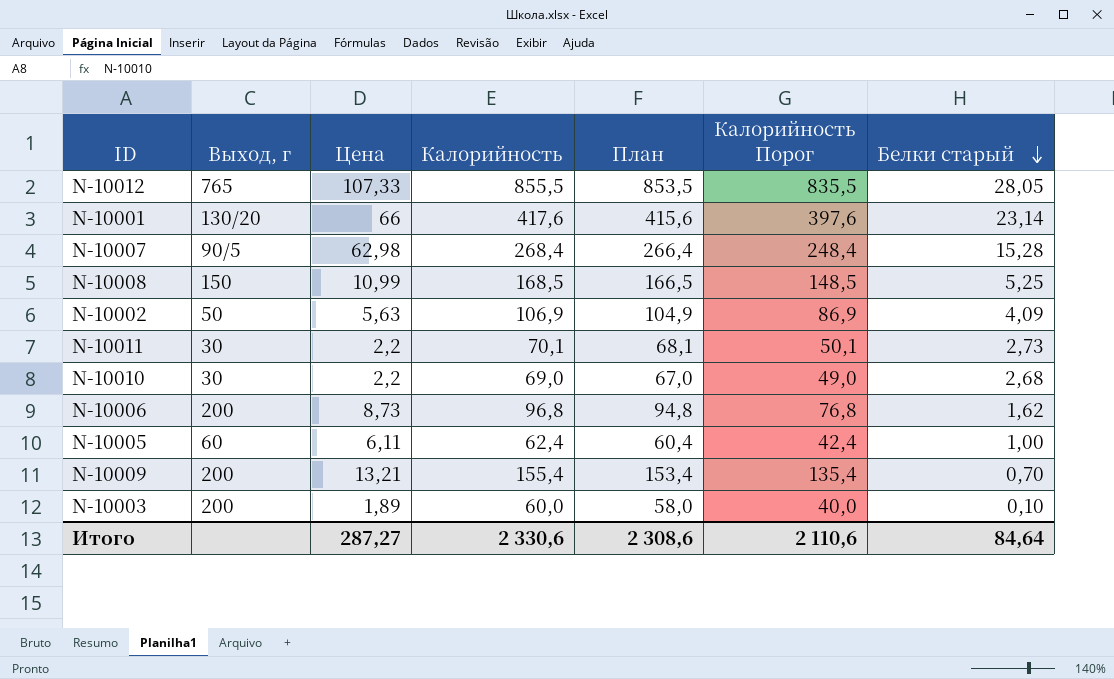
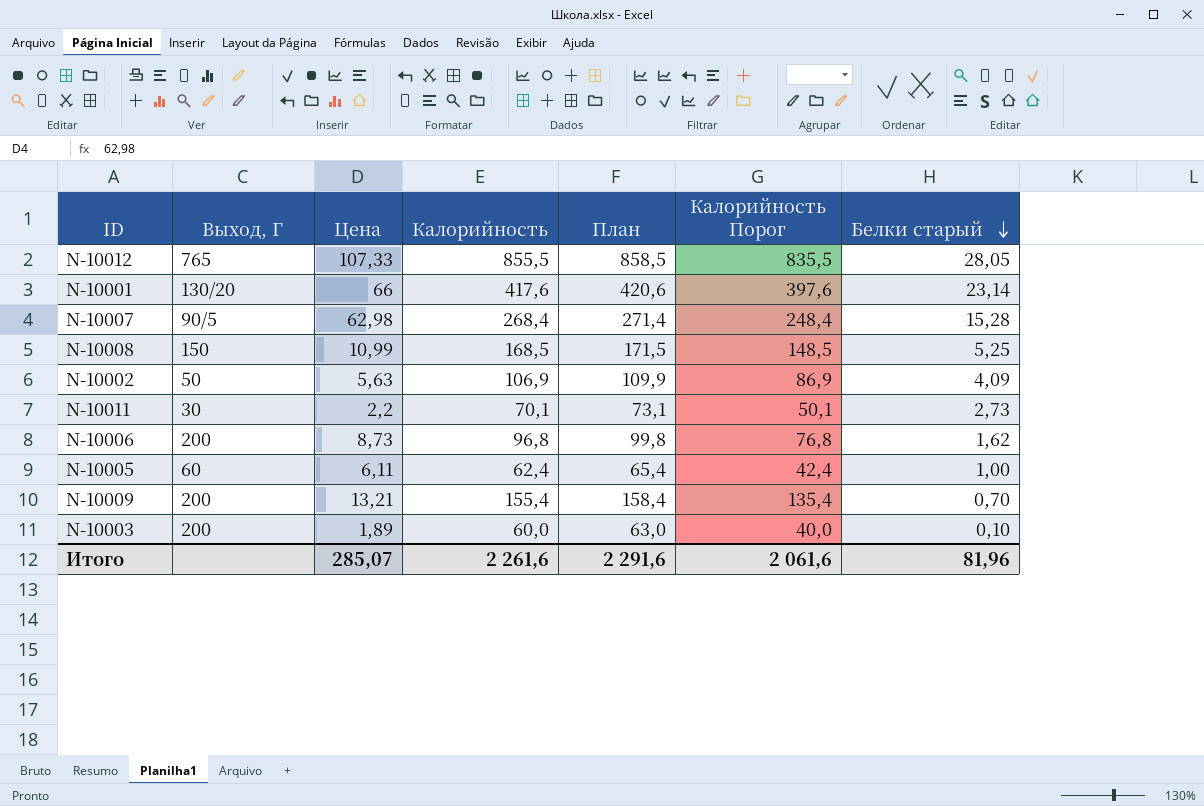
column name: Выход, г -> Выход, Г
column План | formula: [Калорийность] - 2 -> [Калорийность] + 3
row N-10010: 30 | 2,2 | 69,0 | 67,0 | 49,0 | 2,68 -> none
Итого | Цена: 287,27 -> 285,07
Итого | Калорийность: 2 330,6 -> 2 261,6
Итого | План: 2 308,6 -> 2 291,6
Итого | Калорийность Порог: 2 110,6 -> 2 061,6
Итого | Белки старый: 84,64 -> 81,96

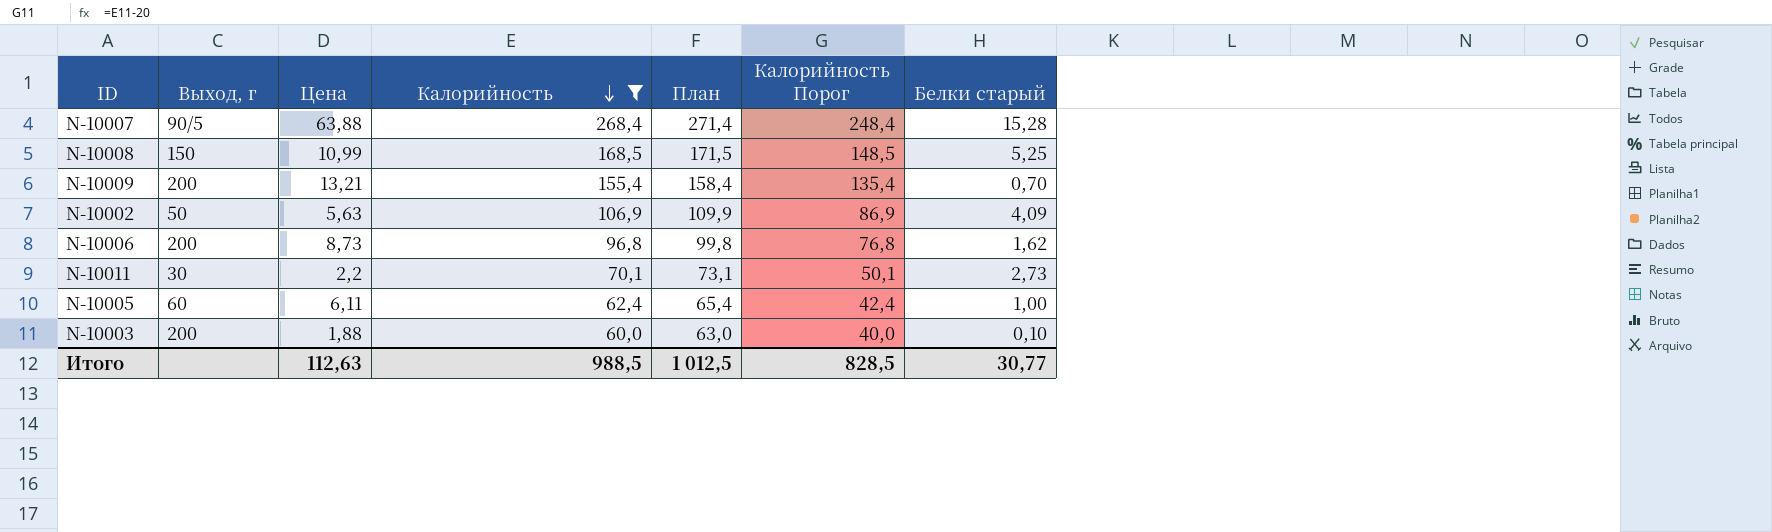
filter: none -> Калорийность <= 268,4
row order: Белки старый descending -> Калорийность descending
column name: Выход, Г -> Выход, г
N-10007 | Цена: 62,98 -> 63,88
N-10003 | Цена: 1,89 -> 1,88
Итого | Цена: 285,07 -> 112,63
Итого | Калорийность: 2 261,6 -> 988,5
Итого | План: 2 291,6 -> 1 012,5
Итого | Калорийность Порог: 2 061,6 -> 828,5
Итого | Белки старый: 81,96 -> 30,77

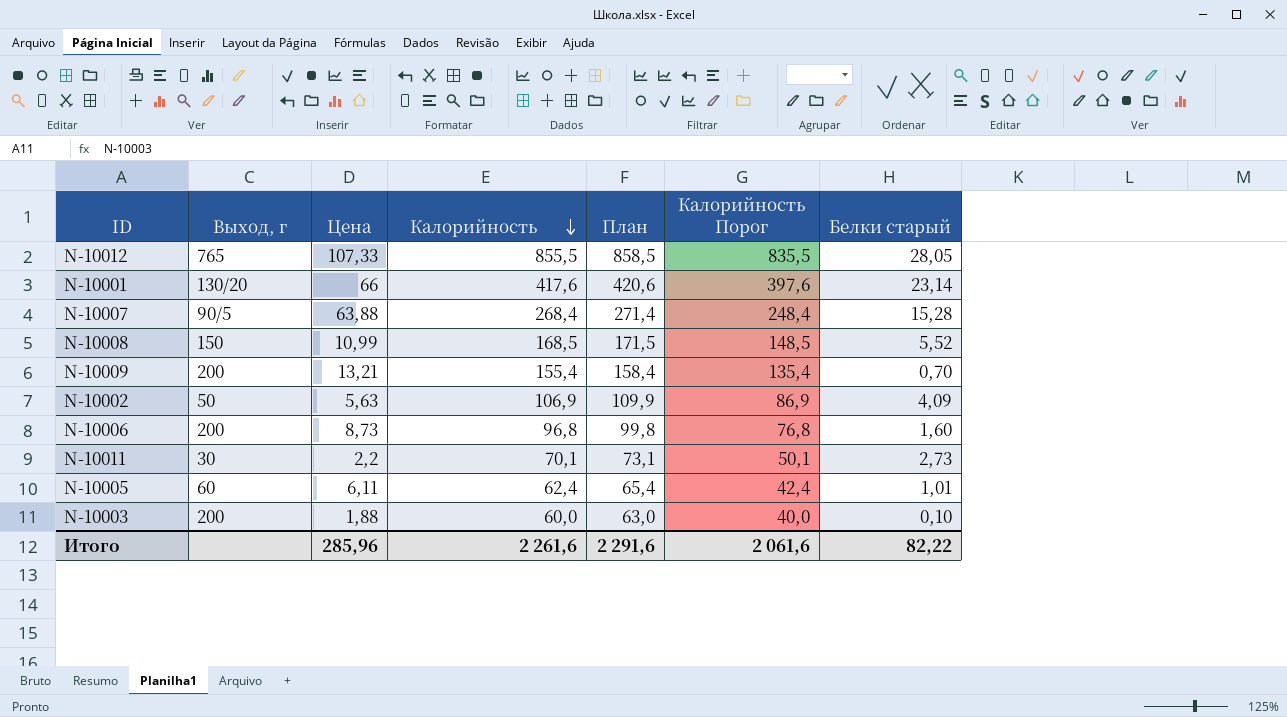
filter: Калорийность <= 268,4 -> none
N-10008 | Белки старый: 5,25 -> 5,52
N-10006 | Белки старый: 1,62 -> 1,60
N-10005 | Белки старый: 1,00 -> 1,01
Итого | Цена: 112,63 -> 285,96
Итого | Калорийность: 988,5 -> 2 261,6
Итого | План: 1 012,5 -> 2 291,6
Итого | Калорийность Порог: 828,5 -> 2 061,6
Итого | Белки старый: 30,77 -> 82,22

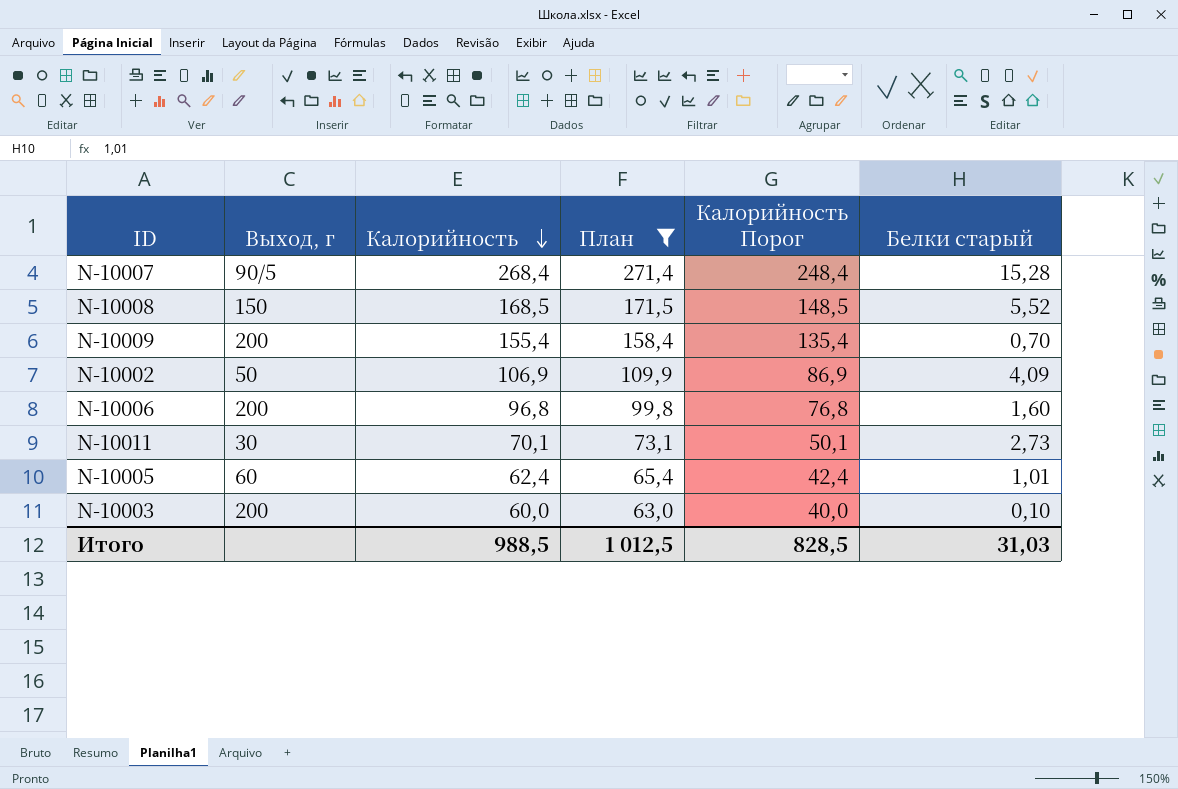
filter: none -> План <= 271,4
column Цена | position: 3 -> none
Итого | Калорийность: 2 261,6 -> 988,5
Итого | План: 2 291,6 -> 1 012,5
Итого | Калорийность Порог: 2 061,6 -> 828,5
Итого | Белки старый: 82,22 -> 31,03

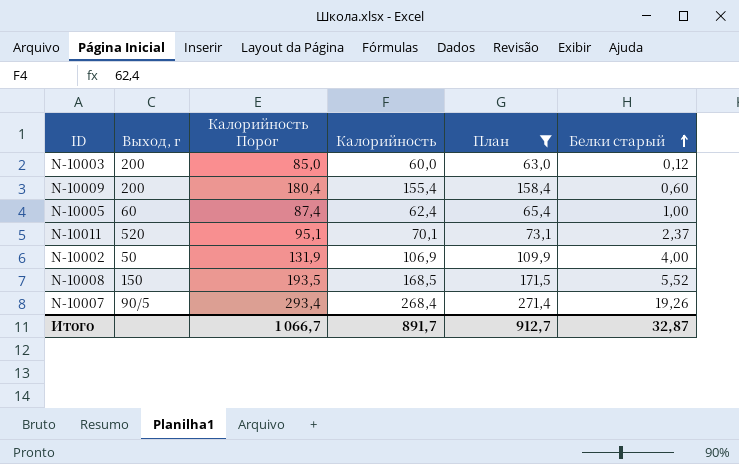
row order: Калорийность descending -> Белки старый ascending
column Калорийность Порог | formula: [Калорийность] - 20 -> [Калорийность] + 25
column Калорийность Порог | position: 5 -> 3
row N-10006: 200 | 96,8 | 99,8 | 76,8 | 1,60 -> none
N-10003 | Белки старый: 0,10 -> 0,12
N-10009 | Белки старый: 0,70 -> 0,60
N-10005 | Белки старый: 1,01 -> 1,00
N-10011 | Выход, г: 30 -> 520
N-10011 | Белки старый: 2,73 -> 2,37
N-10002 | Белки старый: 4,09 -> 4,00
N-10007 | Белки старый: 15,28 -> 19,26
Итого | Калорийность Порог: 828,5 -> 1 066,7
Итого | Калорийность: 988,5 -> 891,7
Итого | План: 1 012,5 -> 912,7
Итого | Белки старый: 31,03 -> 32,87

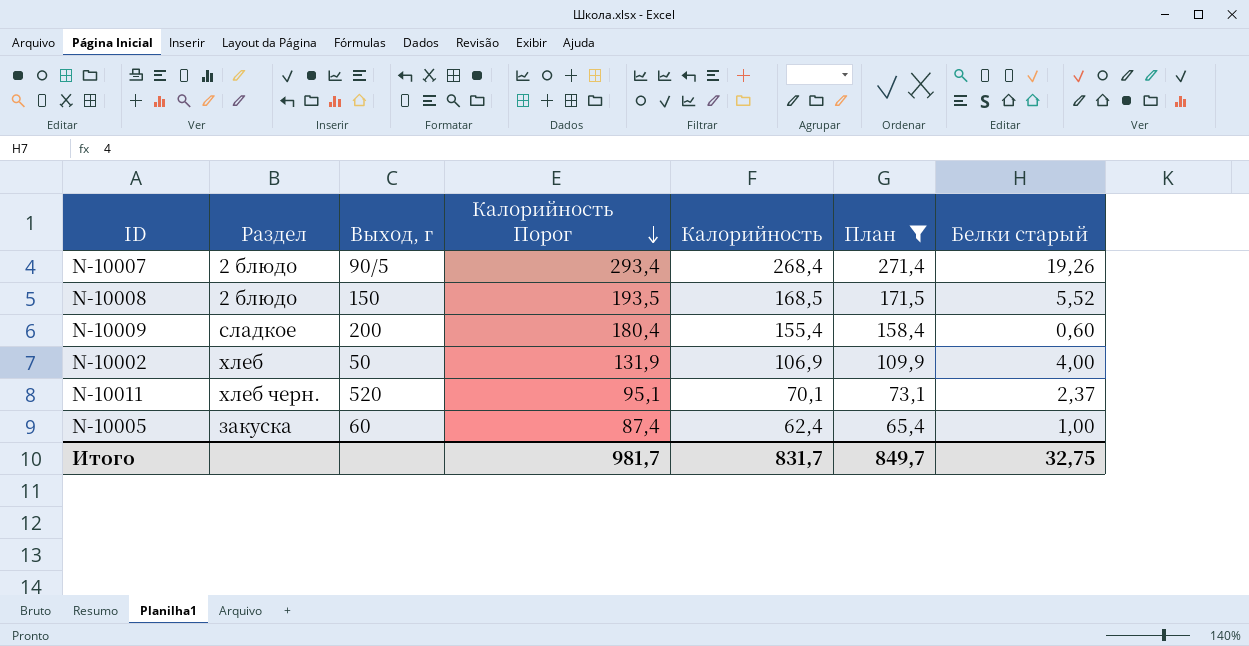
row order: Белки старый ascending -> Калорийность Порог descending
column Раздел | position: none -> 2
row N-10003: 200 | 85,0 | 60,0 | 63,0 | 0,12 -> none
Итого | Калорийность Порог: 1 066,7 -> 981,7
Итого | Калорийность: 891,7 -> 831,7
Итого | План: 912,7 -> 849,7
Итого | Белки старый: 32,87 -> 32,75

